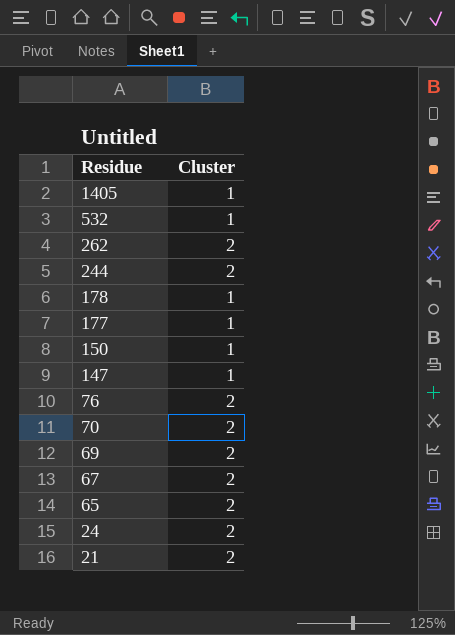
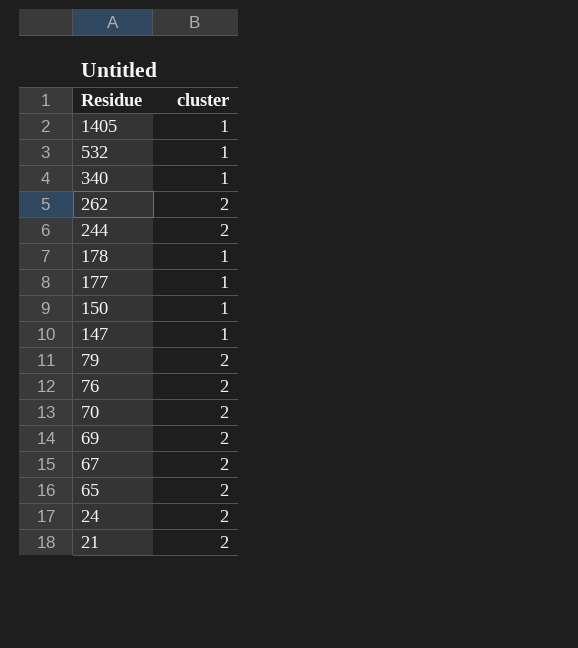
column name: Cluster -> cluster
row 340: none -> 1
row 79: none -> 2

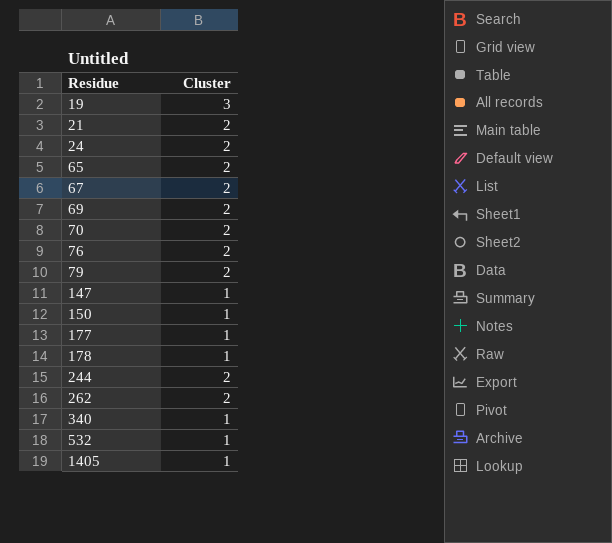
row order: Residue descending -> Residue ascending
column name: cluster -> Cluster
row 19: none -> 3

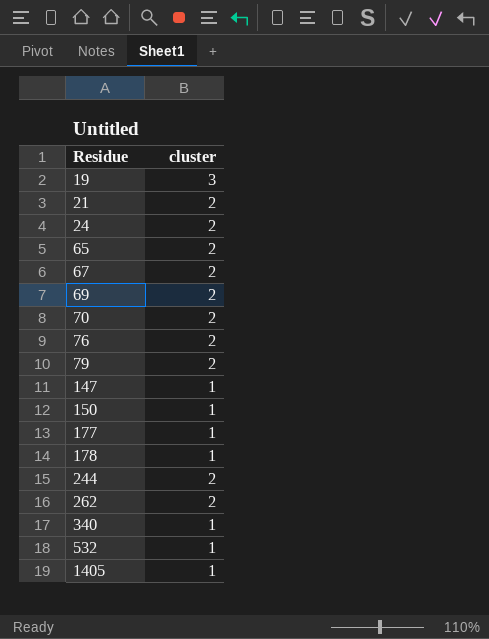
column name: Cluster -> cluster

